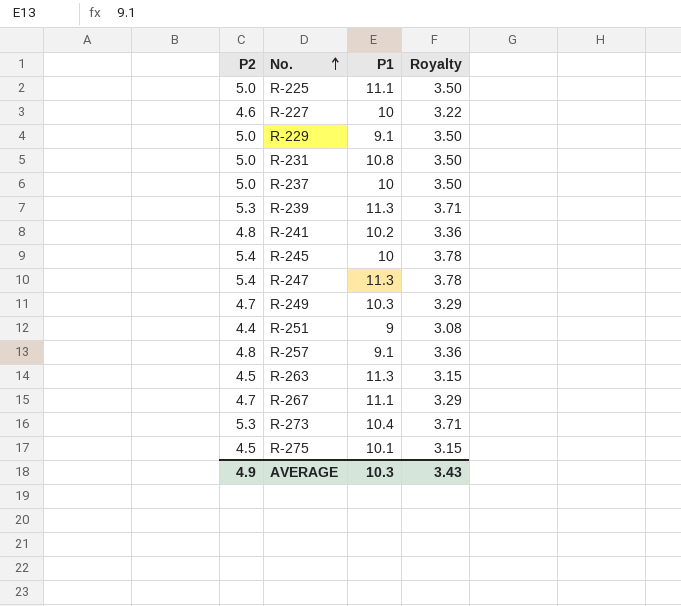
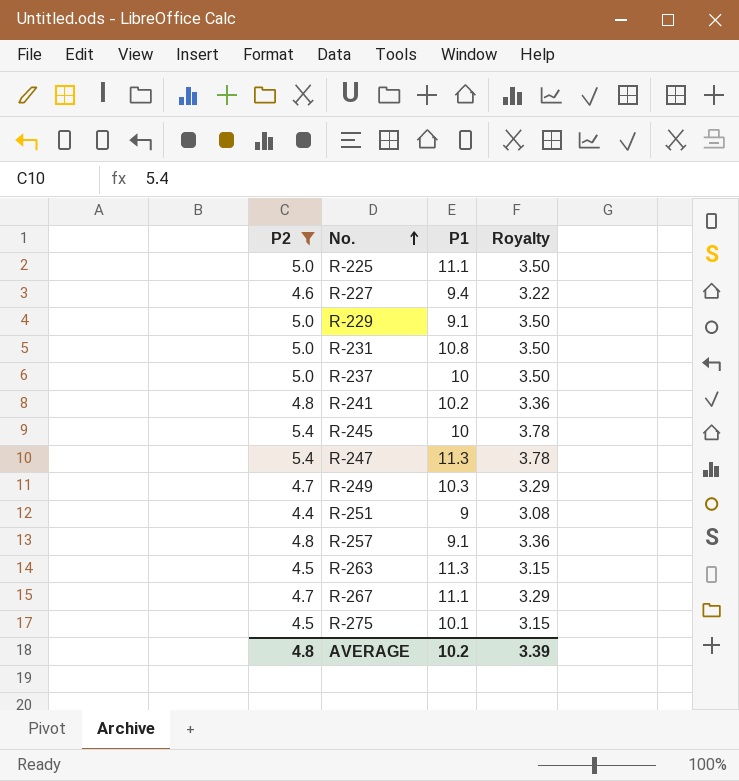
filter: none -> P2 != 5.3
R-227 | P1: 10 -> 9.4
AVERAGE | P2: 4.9 -> 4.8
AVERAGE | P1: 10.3 -> 10.2
AVERAGE | Royalty: 3.43 -> 3.39

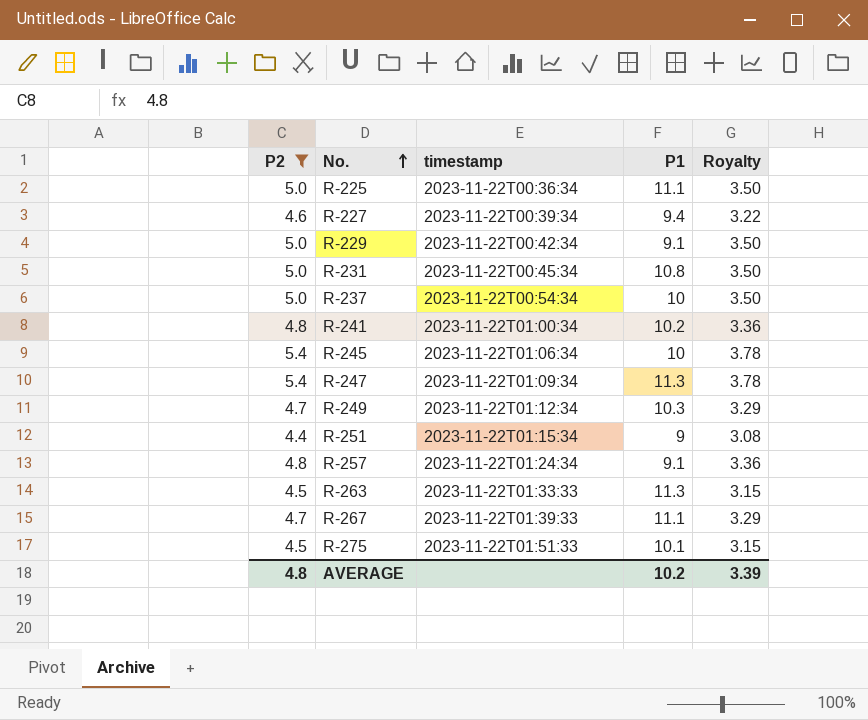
column timestamp | position: none -> 3

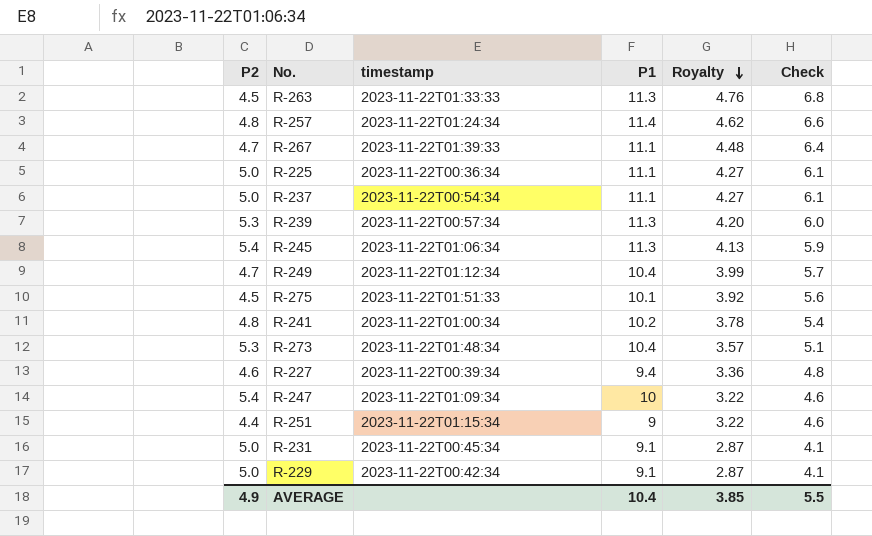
filter: P2 != 5.3 -> none
row order: No. ascending -> Royalty descending
column Royalty | formula: [P2] * 0.7 -> [Check] * 0.7
column Check | formula: none -> [P1] - [P2]
R-257 | P1: 9.1 -> 11.4
R-237 | P1: 10 -> 11.1
R-245 | P1: 10 -> 11.3
R-249 | P1: 10.3 -> 10.4
R-247 | P1: 11.3 -> 10
R-231 | P1: 10.8 -> 9.1
AVERAGE | P2: 4.8 -> 4.9
AVERAGE | P1: 10.2 -> 10.4
AVERAGE | Royalty: 3.39 -> 3.85

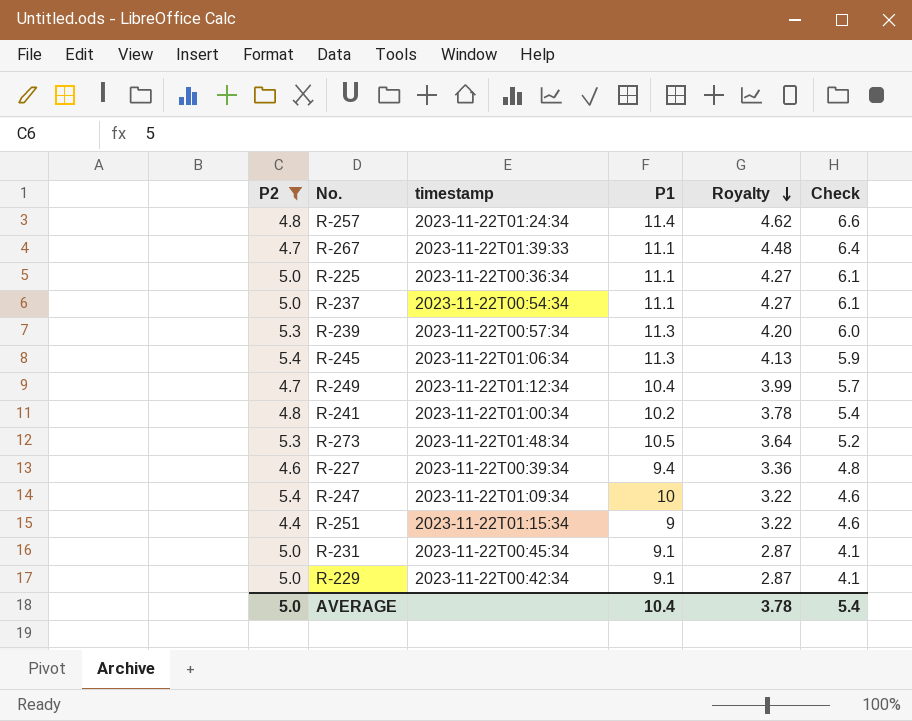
filter: none -> P2 != 4.5
R-273 | P1: 10.4 -> 10.5
R-273 | Royalty: 3.57 -> 3.64
R-273 | Check: 5.1 -> 5.2
AVERAGE | P2: 4.9 -> 5.0
AVERAGE | Royalty: 3.85 -> 3.78
AVERAGE | Check: 5.5 -> 5.4

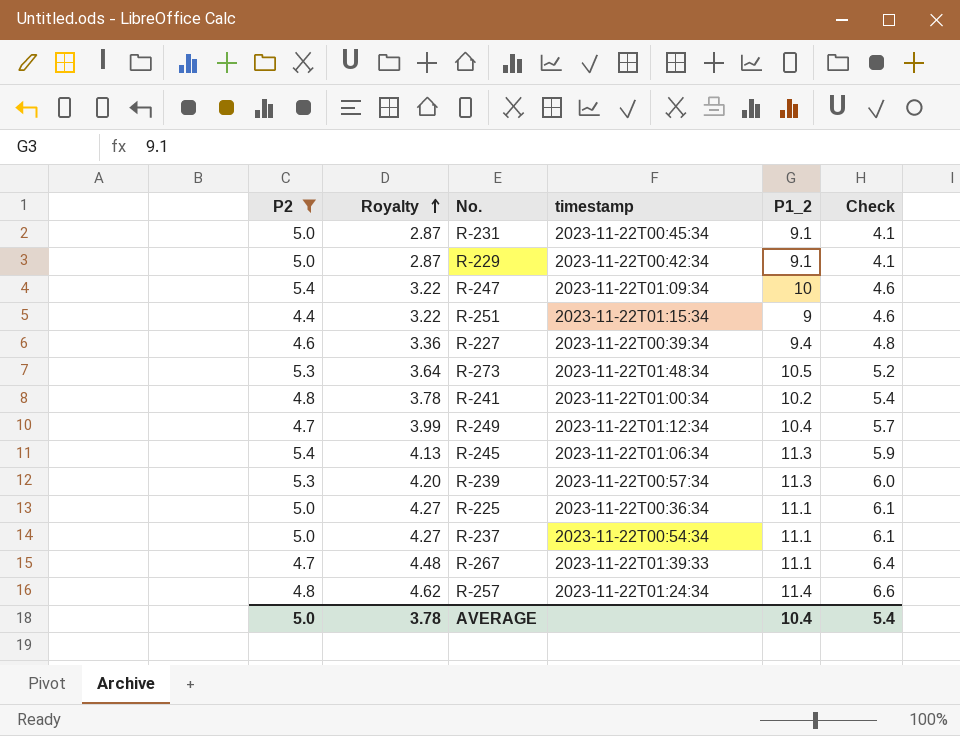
row order: Royalty descending -> Royalty ascending
column Royalty | position: 5 -> 2
column name: P1 -> P1_2

